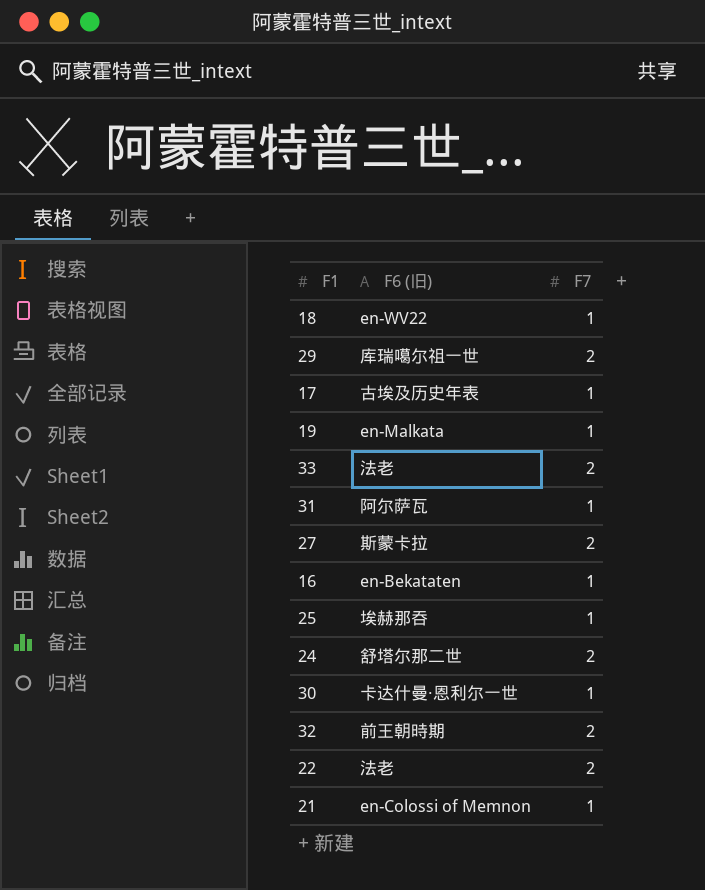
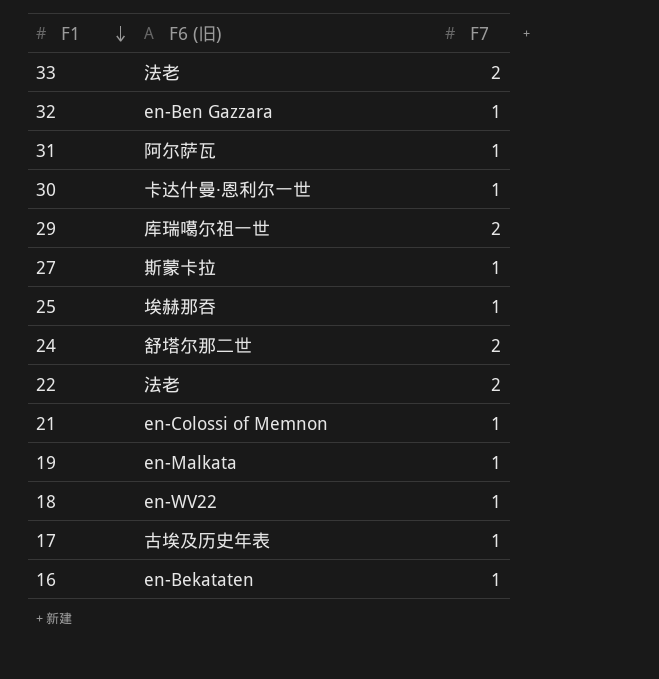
row order: none -> F1 descending
32 | F6 (旧): 前王朝時期 -> en-Ben Gazzara
32 | F7: 2 -> 1
27 | F7: 2 -> 1

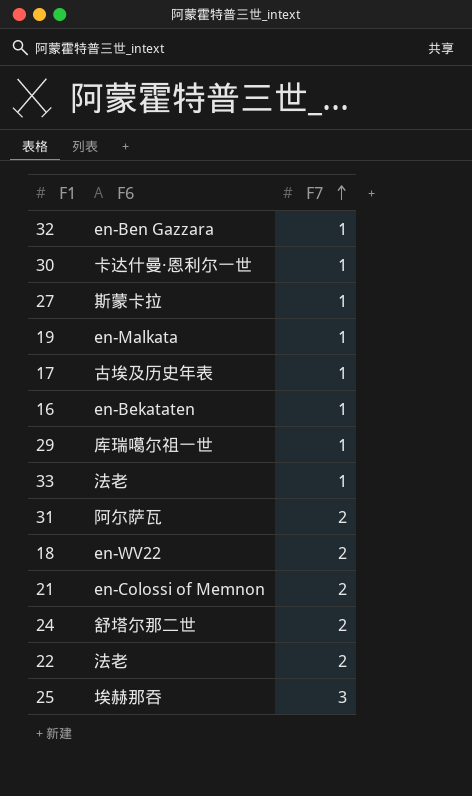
row order: F1 descending -> F7 ascending
column name: F6 (旧) -> F6
29 | F7: 2 -> 1
33 | F7: 2 -> 1
31 | F7: 1 -> 2
18 | F7: 1 -> 2
21 | F7: 1 -> 2
25 | F7: 1 -> 3

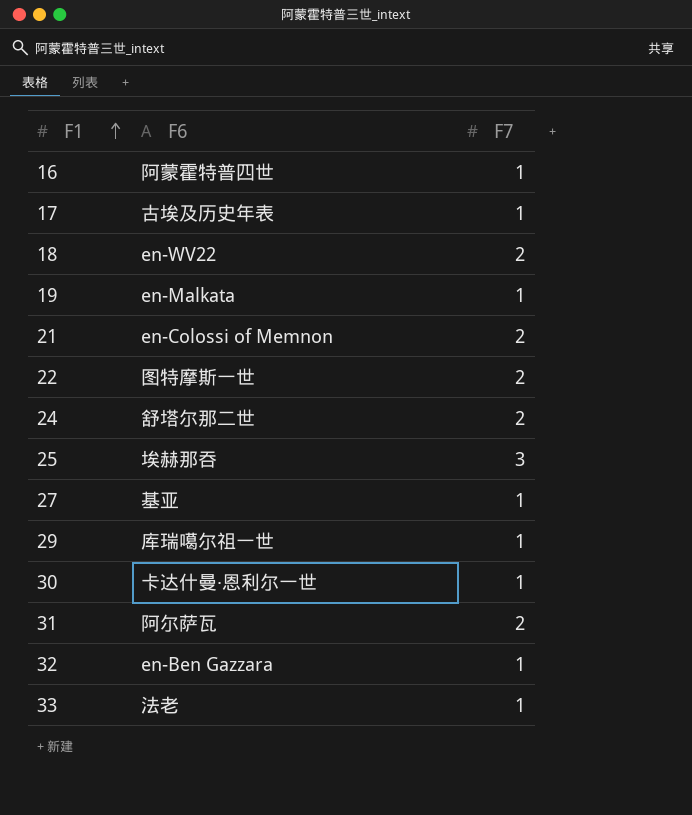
row order: F7 ascending -> F1 ascending
16 | F6: en-Bekataten -> 阿蒙霍特普四世
22 | F6: 法老 -> 图特摩斯一世
27 | F6: 斯蒙卡拉 -> 基亚

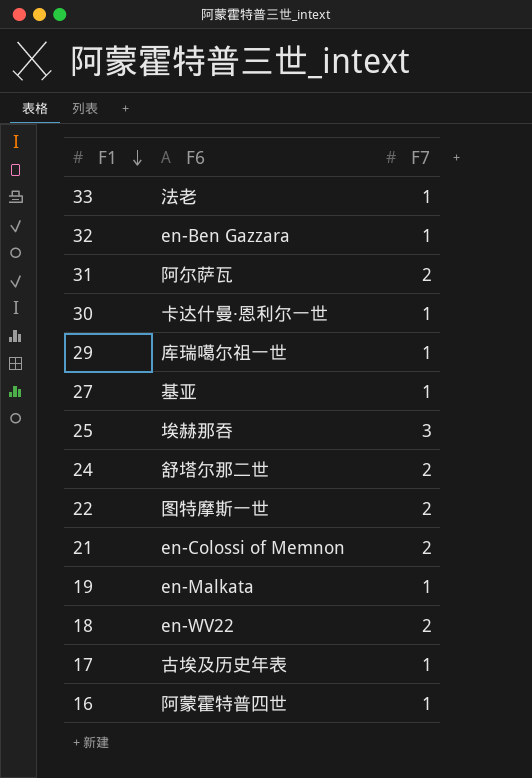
row order: F1 ascending -> F1 descending

